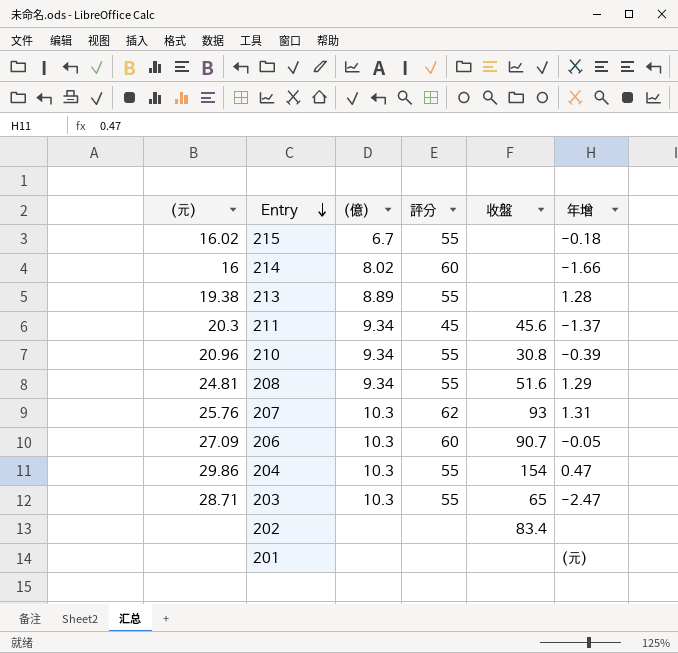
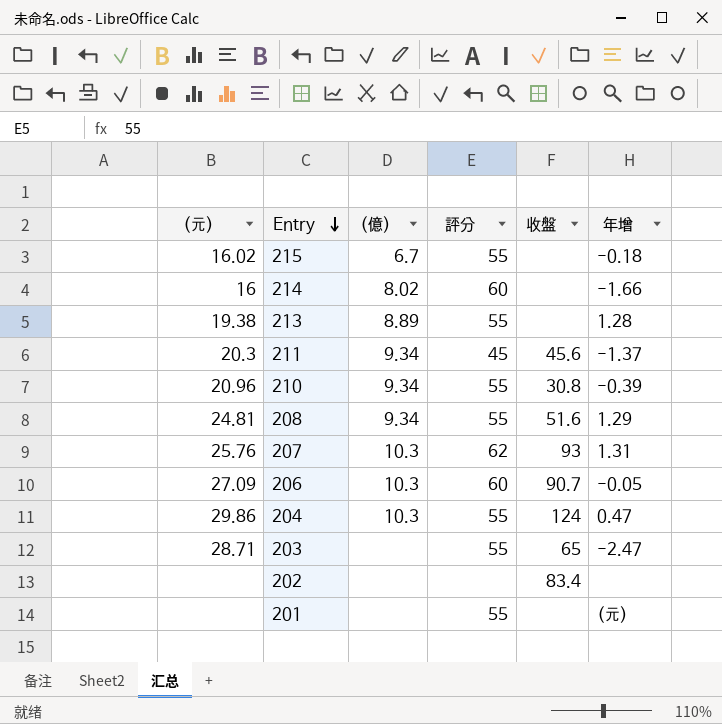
204 | 收盤: 154 -> 124
203 | (億): 10.3 -> none
201 | 評分: none -> 55

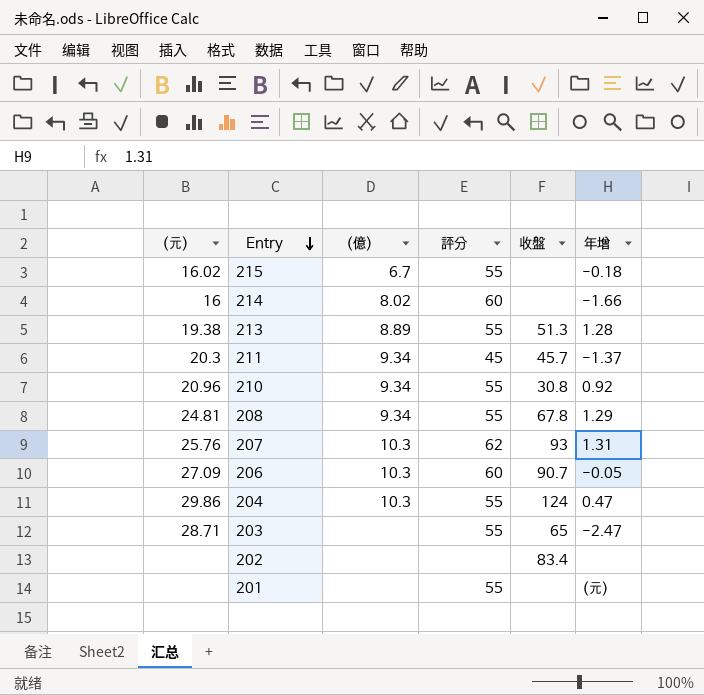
213 | 收盤: none -> 51.3
211 | 收盤: 45.6 -> 45.7
210 | 年增: -0.39 -> 0.92
208 | 收盤: 51.6 -> 67.8

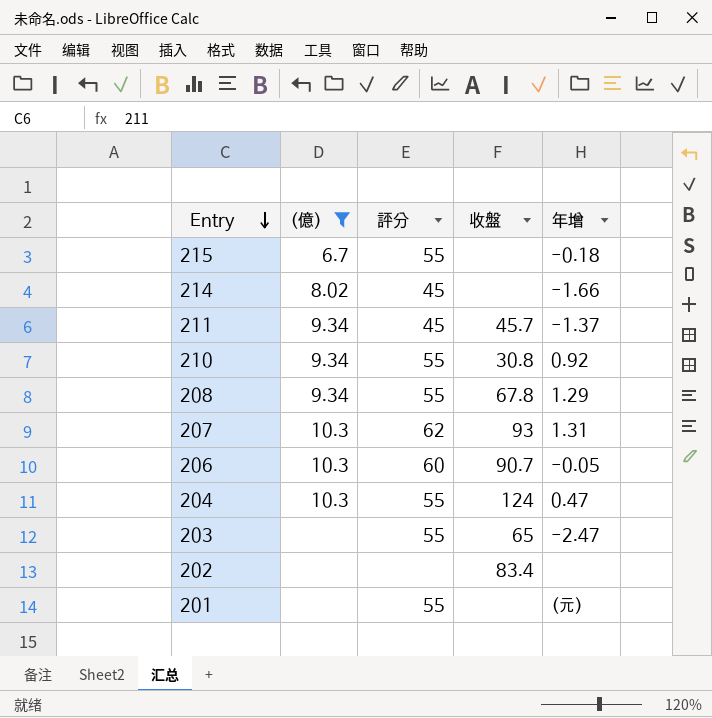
filter: none -> (億) != 8.89
column (元) | position: 1 -> none
214 | 評分: 60 -> 45

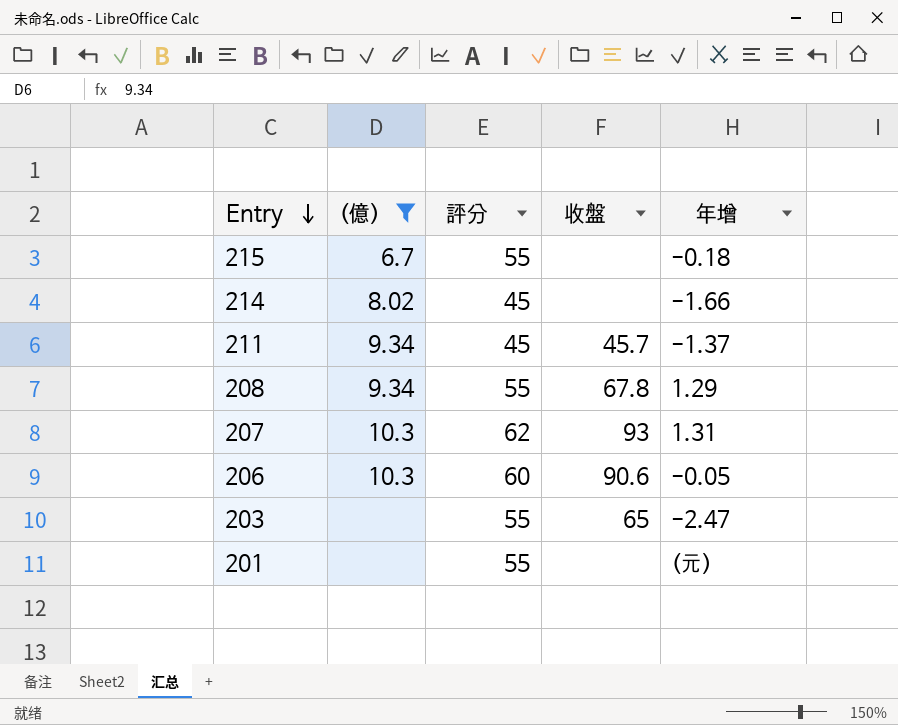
row 210: 9.34 | 55 | 30.8 | 0.92 -> none
row 204: 10.3 | 55 | 124 | 0.47 -> none
row 202: none | none | 83.4 | none -> none
206 | 收盤: 90.7 -> 90.6

